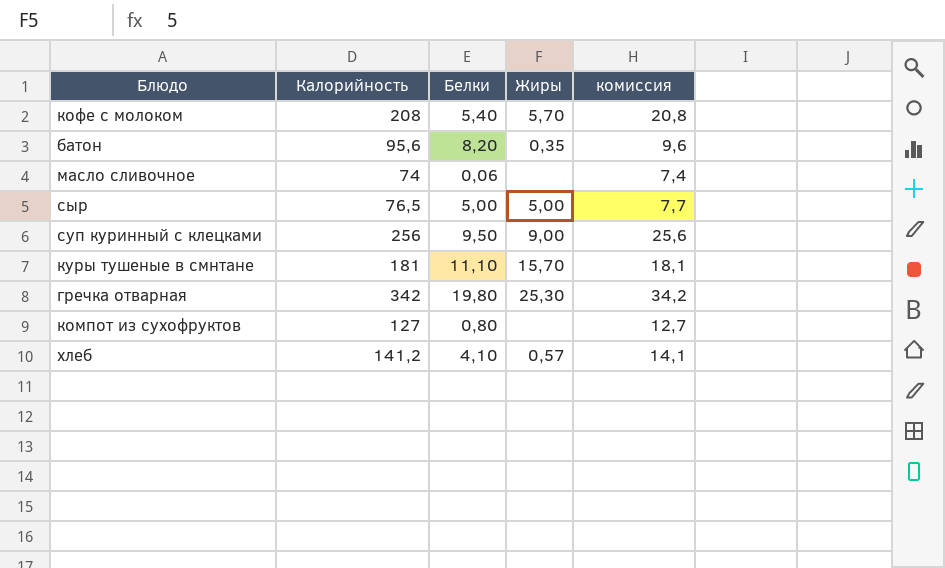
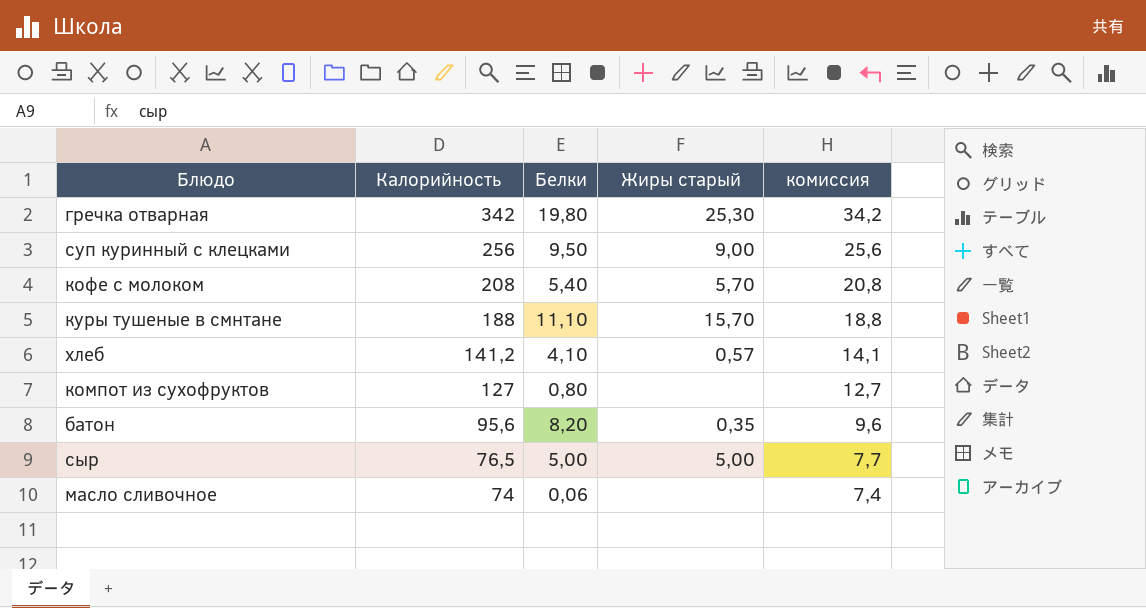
row order: none -> Калорийность descending
column name: Жиры -> Жиры старый
куры тушеные в смнтане | Калорийность: 181 -> 188
куры тушеные в смнтане | комиссия: 18,1 -> 18,8

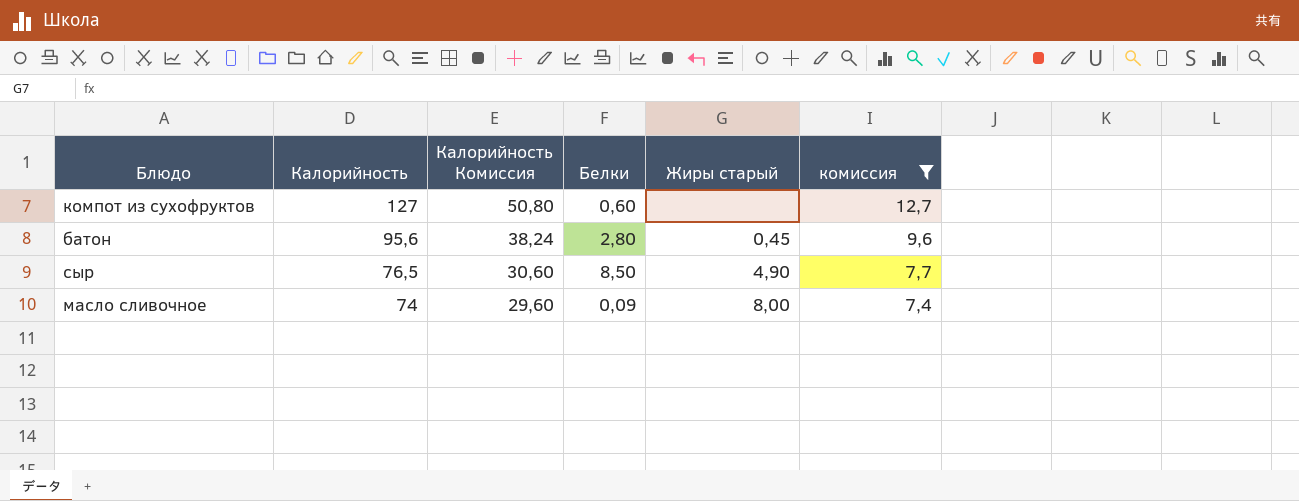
filter: none -> комиссия <= 12,7
column Калорийность Комиссия | formula: none -> [Калорийность] * 0,4
компот из сухофруктов | Белки: 0,80 -> 0,60
батон | Белки: 8,20 -> 2,80
батон | Жиры старый: 0,35 -> 0,45
сыр | Белки: 5,00 -> 8,50
сыр | Жиры старый: 5,00 -> 4,90
масло сливочное | Белки: 0,06 -> 0,09
масло сливочное | Жиры старый: none -> 8,00

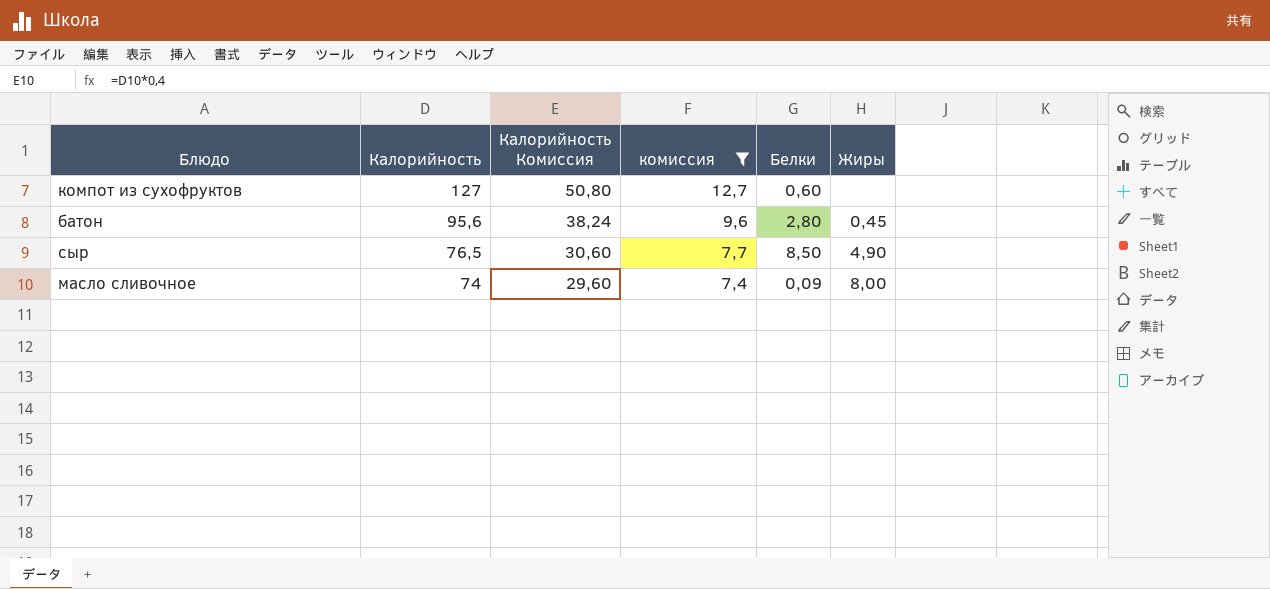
column комиссия | position: 6 -> 4
column name: Жиры старый -> Жиры

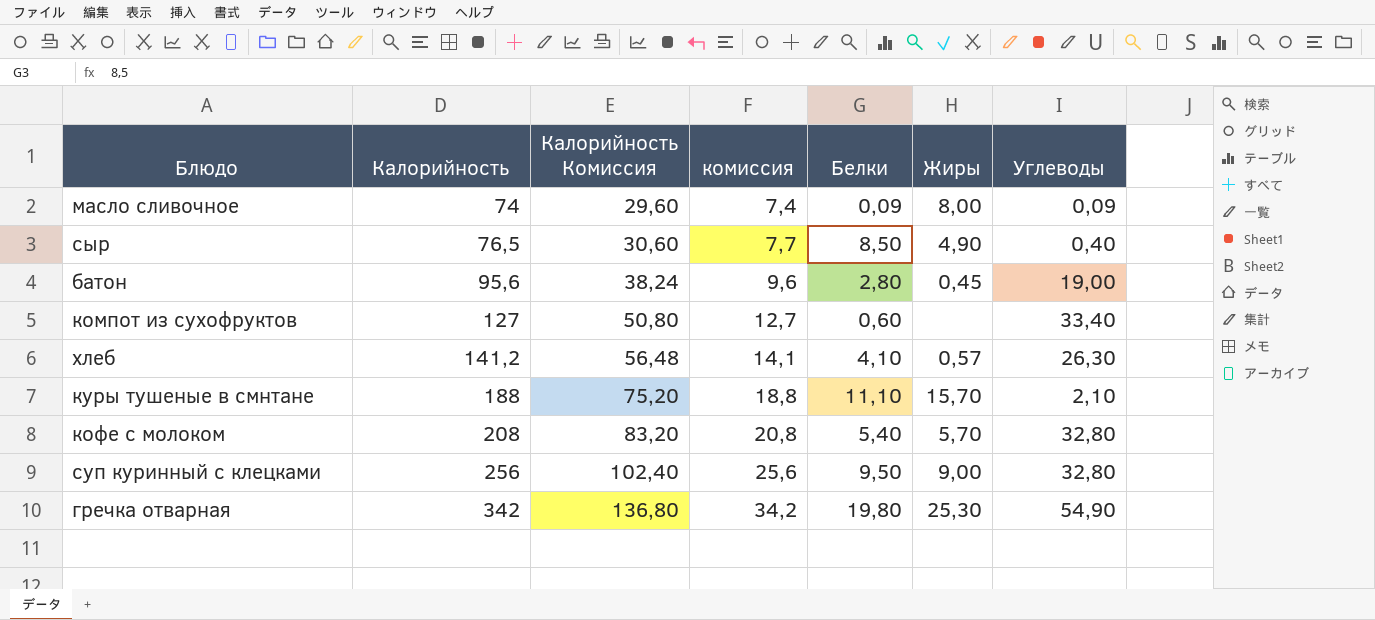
filter: комиссия <= 12,7 -> none
row order: Калорийность descending -> Калорийность ascending
column Углеводы | position: none -> 7

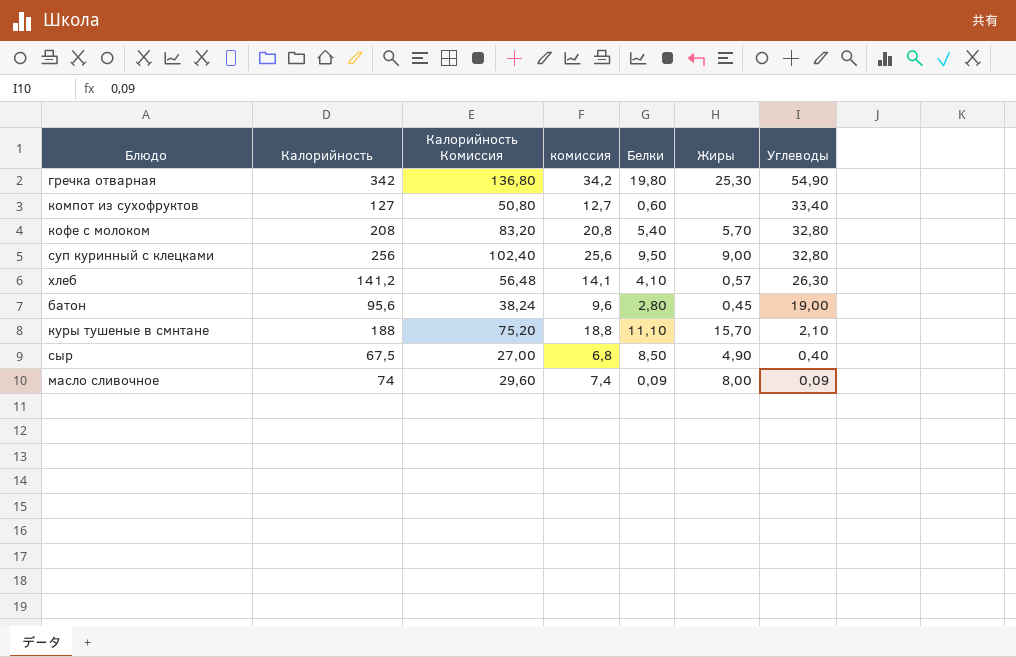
row order: Калорийность ascending -> Углеводы descending
сыр | Калорийность: 76,5 -> 67,5
сыр | Калорийность Комиссия: 30,60 -> 27,00
сыр | комиссия: 7,7 -> 6,8

